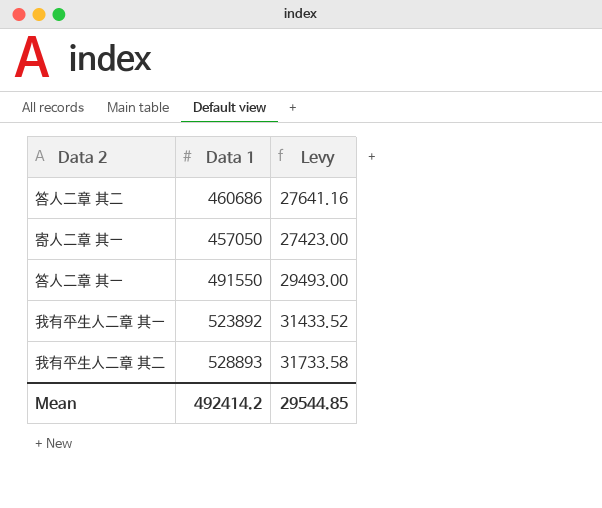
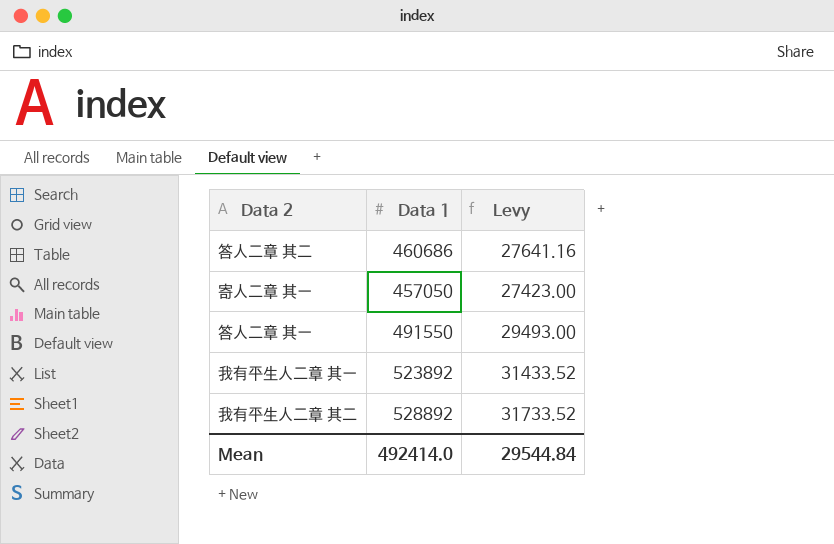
我有平生人二章 其二 | Data 1: 528893 -> 528892
我有平生人二章 其二 | Levy: 31733.58 -> 31733.52
Mean | Data 1: 492414.2 -> 492414.0
Mean | Levy: 29544.85 -> 29544.84

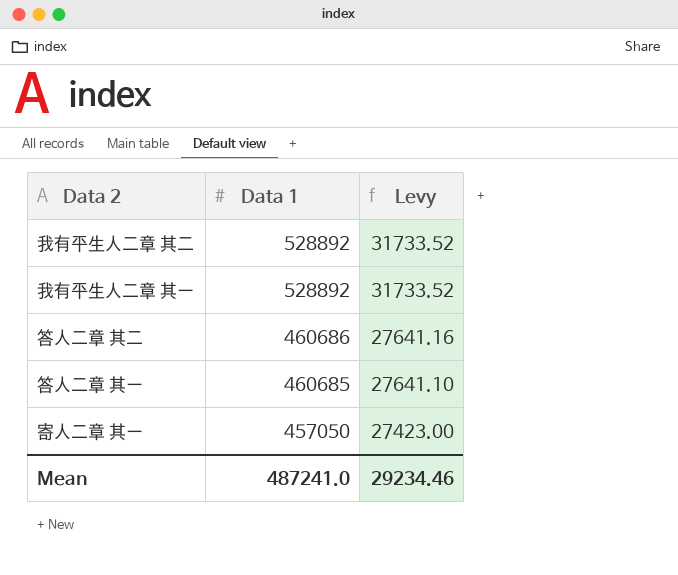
row order: none -> Data 1 descending
我有平生人二章 其一 | Data 1: 523892 -> 528892
我有平生人二章 其一 | Levy: 31433.52 -> 31733.52
答人二章 其一 | Data 1: 491550 -> 460685
答人二章 其一 | Levy: 29493.00 -> 27641.10
Mean | Data 1: 492414.0 -> 487241.0
Mean | Levy: 29544.84 -> 29234.46

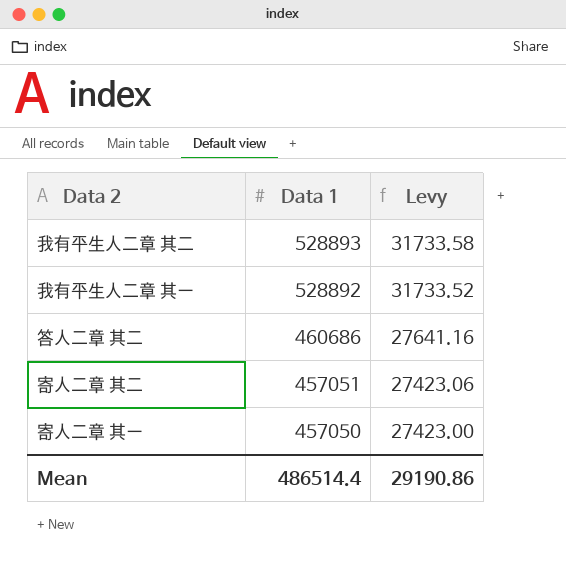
row 答人二章 其一: 460685 | 27641.10 -> none
我有平生人二章 其二 | Data 1: 528892 -> 528893
我有平生人二章 其二 | Levy: 31733.52 -> 31733.58
row 寄人二章 其二: none -> 457051 | 27423.06
Mean | Data 1: 487241.0 -> 486514.4
Mean | Levy: 29234.46 -> 29190.86

